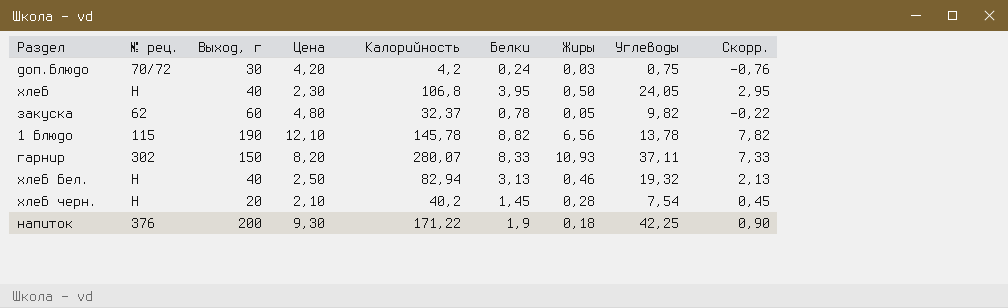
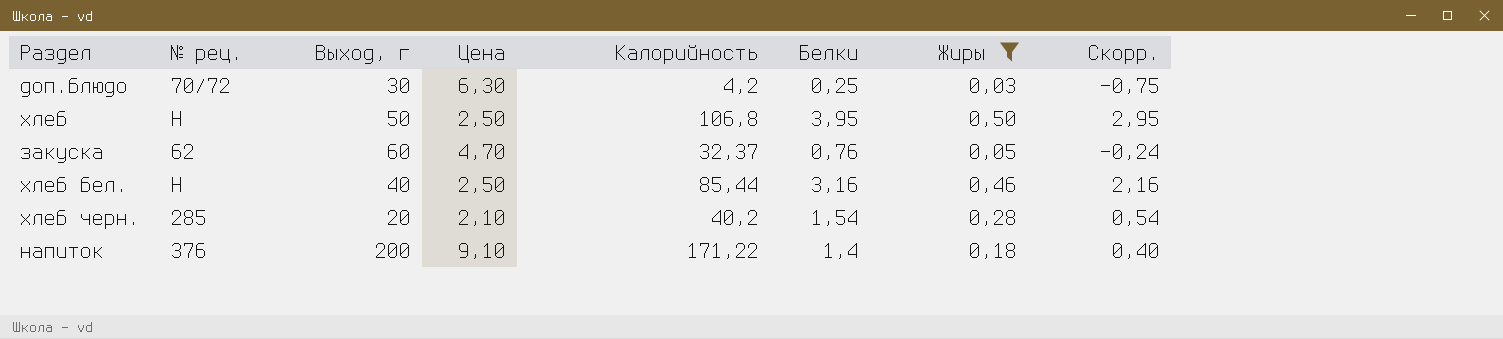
filter: none -> Жиры <= 0,50
column Углеводы | position: 8 -> none
доп.блюдо | Цена: 4,20 -> 6,30
доп.блюдо | Белки: 0,24 -> 0,25
доп.блюдо | Скорр.: -0,76 -> -0,75
хлеб | Выход, г: 40 -> 50
хлеб | Цена: 2,30 -> 2,50
закуска | Цена: 4,80 -> 4,70
закуска | Белки: 0,78 -> 0,76
закуска | Скорр.: -0,22 -> -0,24
хлеб бел. | Калорийность: 82,94 -> 85,44
хлеб бел. | Белки: 3,13 -> 3,16
хлеб бел. | Скорр.: 2,13 -> 2,16
хлеб черн. | № рец.: Н -> 285
хлеб черн. | Белки: 1,45 -> 1,54
хлеб черн. | Скорр.: 0,45 -> 0,54
напиток | Цена: 9,30 -> 9,10
напиток | Белки: 1,9 -> 1,4
напиток | Скорр.: 0,90 -> 0,40

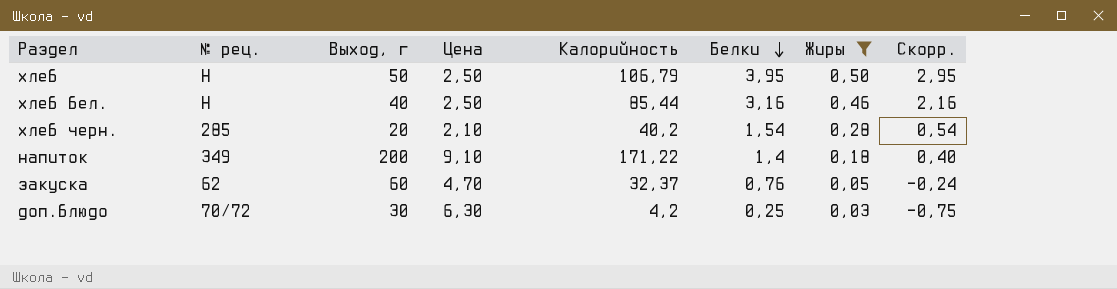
row order: none -> Белки descending
хлеб | Калорийность: 106,8 -> 106,79
напиток | № рец.: 376 -> 349

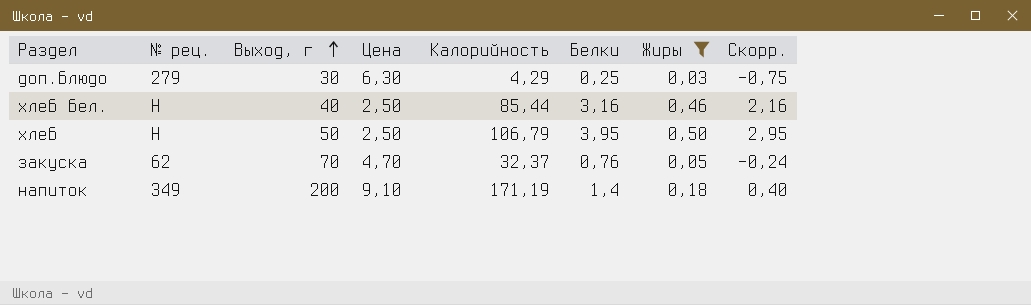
row order: Белки descending -> Выход, г ascending
row хлеб черн.: 285 | 20 | 2,10 | 40,2 | 1,54 | 0,28 | 0,54 -> none
доп.блюдо | № рец.: 70/72 -> 279
доп.блюдо | Калорийность: 4,2 -> 4,29
закуска | Выход, г: 60 -> 70
напиток | Калорийность: 171,22 -> 171,19

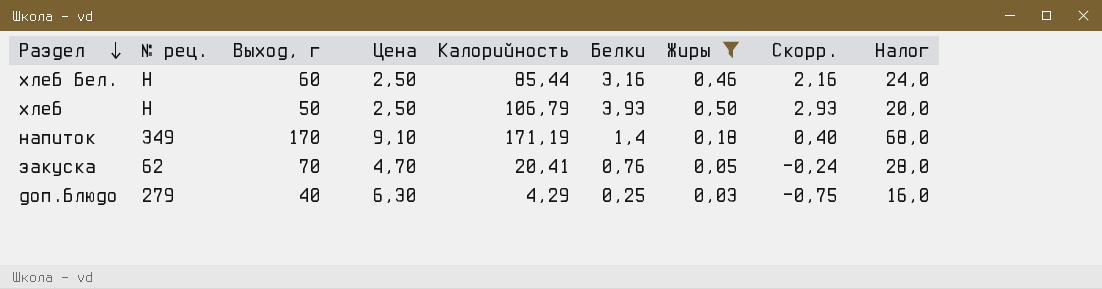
row order: Выход, г ascending -> Раздел descending
column Налог | formula: none -> [Выход, г] * 0,4
хлеб бел. | Выход, г: 40 -> 60
хлеб | Белки: 3,95 -> 3,93
хлеб | Скорр.: 2,95 -> 2,93
напиток | Выход, г: 200 -> 170
закуска | Калорийность: 32,37 -> 20,41
доп.блюдо | Выход, г: 30 -> 40

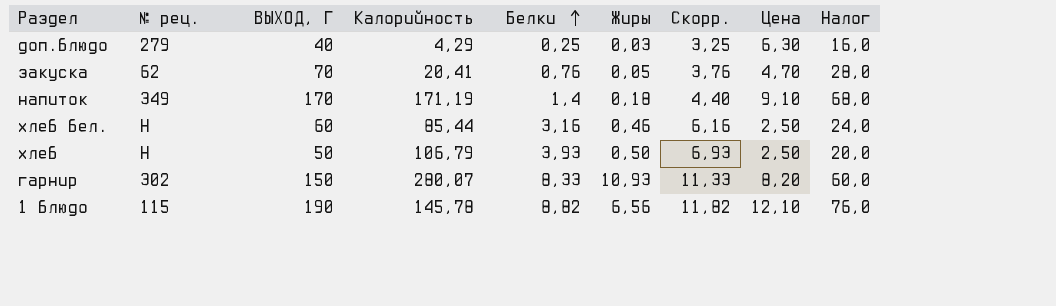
filter: Жиры <= 0,50 -> none
row order: Раздел descending -> Белки ascending
column name: Выход, г -> ВЫХОД, Г
column Скорр. | formula: [Белки] - 1 -> [Белки] + 3
column Цена | position: 4 -> 8

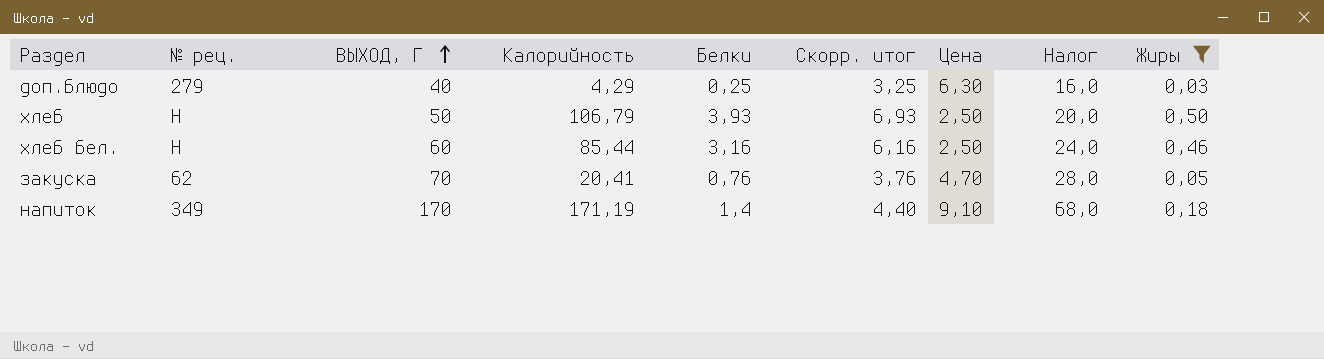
filter: none -> Жиры <= 0,50
row order: Белки ascending -> ВЫХОД, Г ascending
column name: Скорр. -> Скорр. итог
column Жиры | position: 6 -> 9

